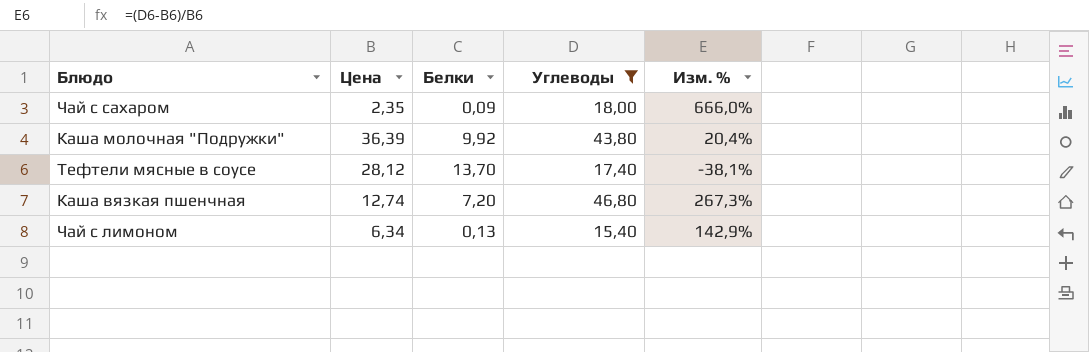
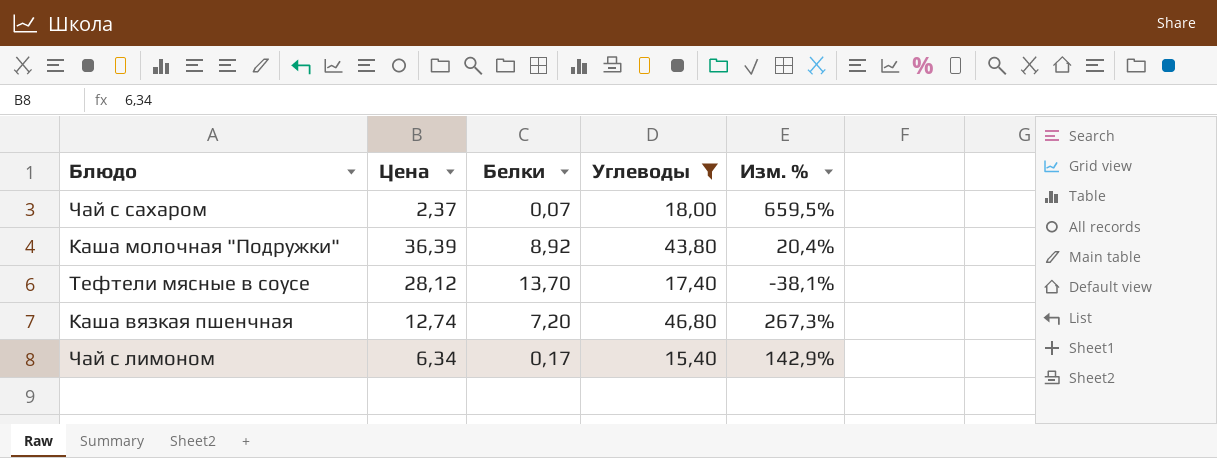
Чай с сахаром | Цена: 2,35 -> 2,37
Чай с сахаром | Белки: 0,09 -> 0,07
Чай с сахаром | Изм. %: 666,0% -> 659,5%
Каша молочная "Подружки" | Белки: 9,92 -> 8,92
Чай с лимоном | Белки: 0,13 -> 0,17

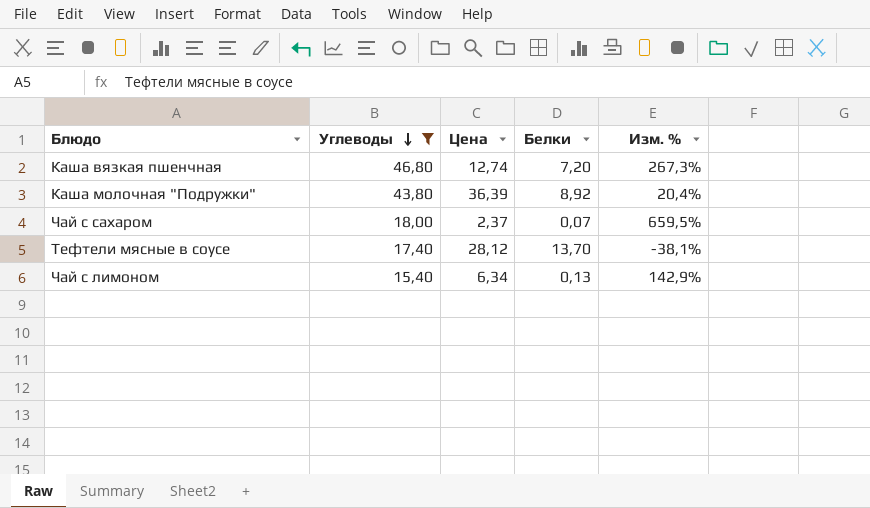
row order: none -> Углеводы descending
column Углеводы | position: 4 -> 2
Чай с лимоном | Белки: 0,17 -> 0,13

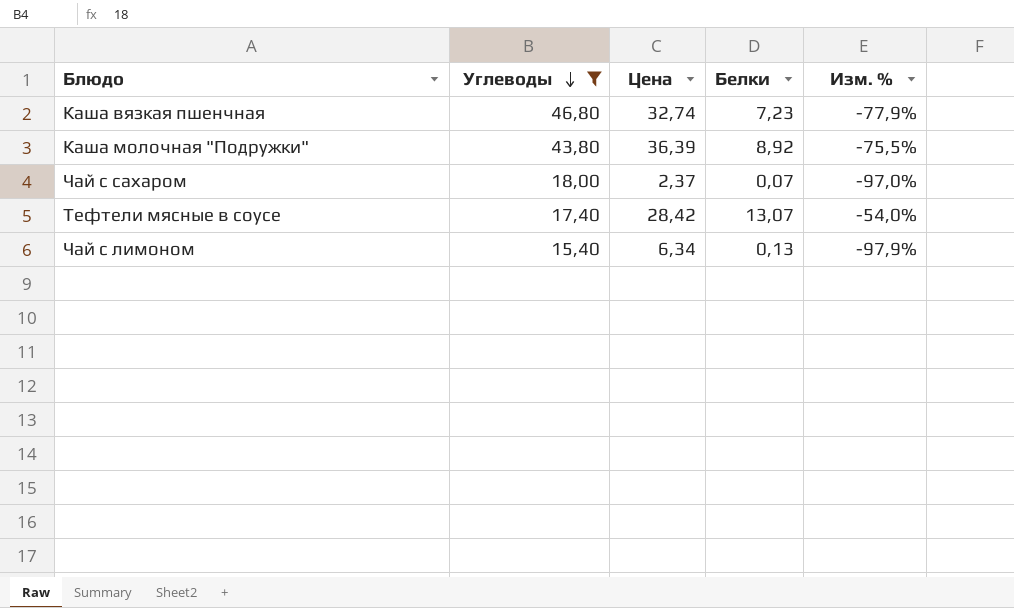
column Изм. % | formula: ([Углеводы] - [Цена]) / [Цена] -> ([Белки] - [Цена]) / [Цена]
Каша вязкая пшенчная | Цена: 12,74 -> 32,74
Каша вязкая пшенчная | Белки: 7,20 -> 7,23
Тефтели мясные в соусе | Цена: 28,12 -> 28,42
Тефтели мясные в соусе | Белки: 13,70 -> 13,07

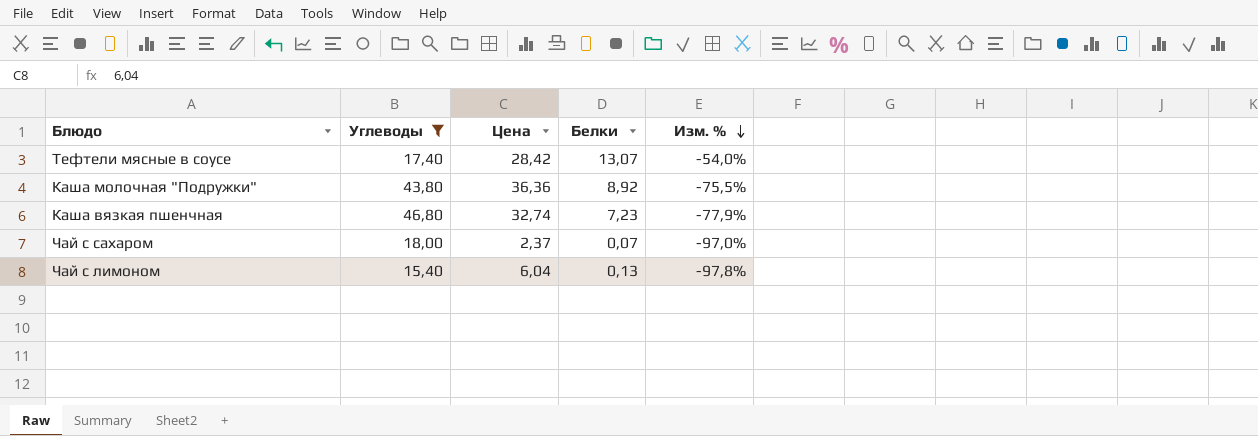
row order: Углеводы descending -> Изм. % descending
Каша молочная "Подружки" | Цена: 36,39 -> 36,36
Чай с лимоном | Цена: 6,34 -> 6,04
Чай с лимоном | Изм. %: -97,9% -> -97,8%

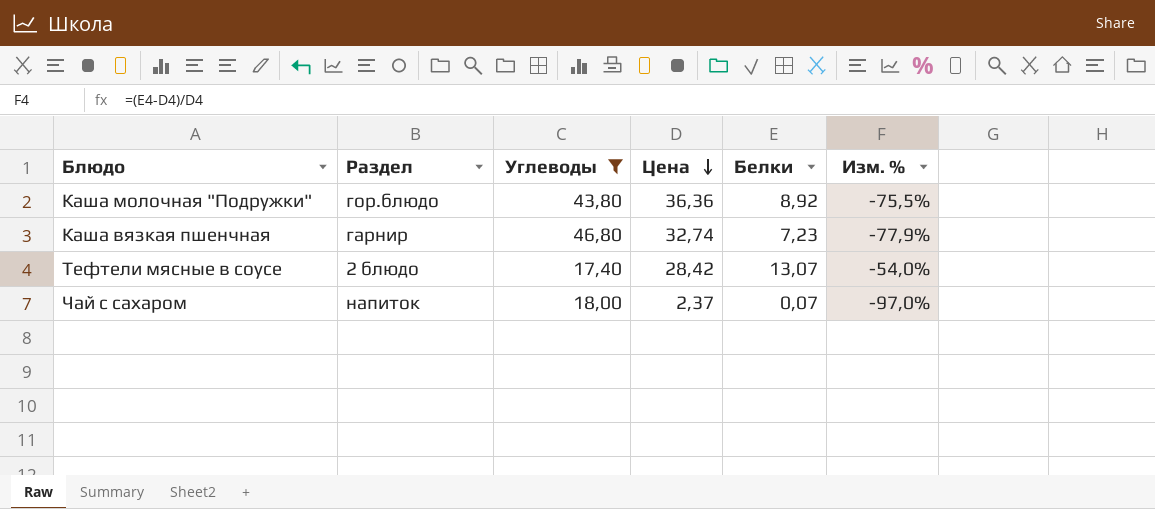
row order: Изм. % descending -> Цена descending
column Раздел | position: none -> 2
row Чай с лимоном: 15,40 | 6,04 | 0,13 | -97,8% -> none

